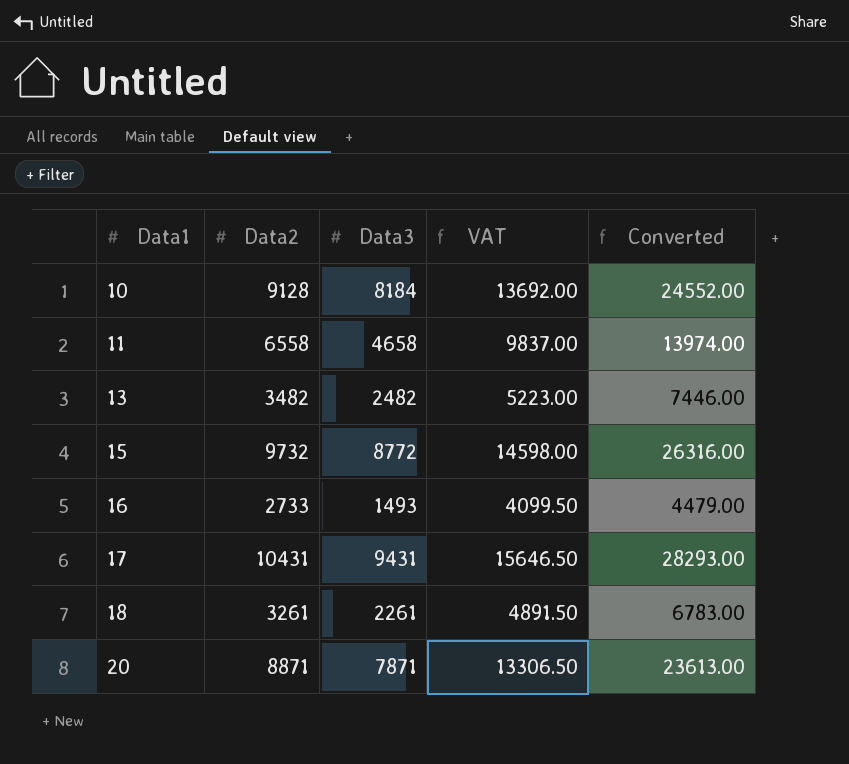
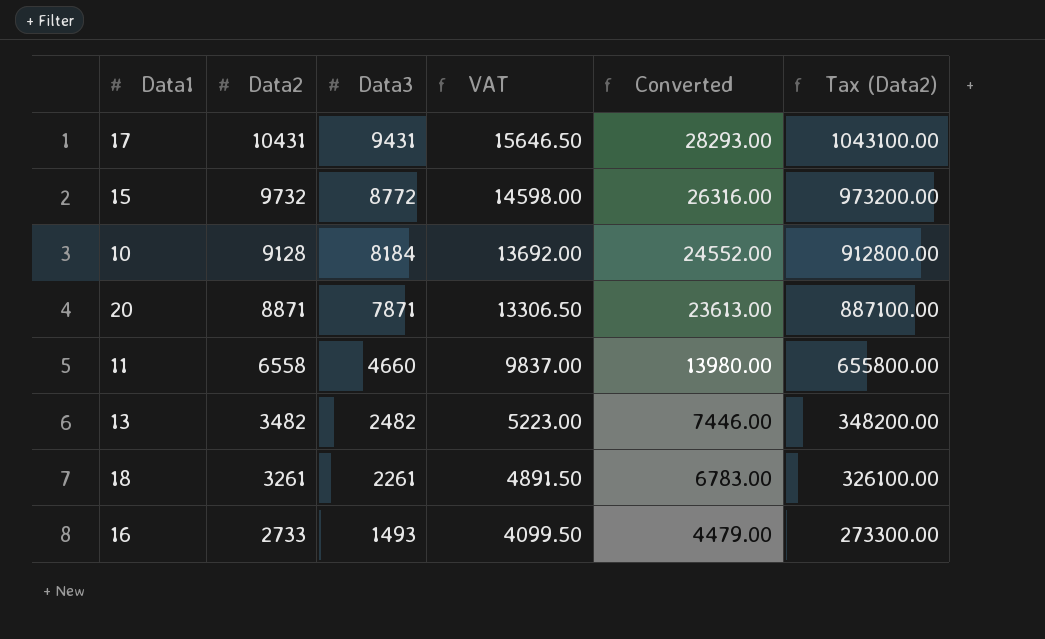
row order: Data1 ascending -> Data2 descending
column Tax (Data2) | formula: none -> [Data2] * 100
11 | Data3: 4658 -> 4660
11 | Converted: 13974.00 -> 13980.00

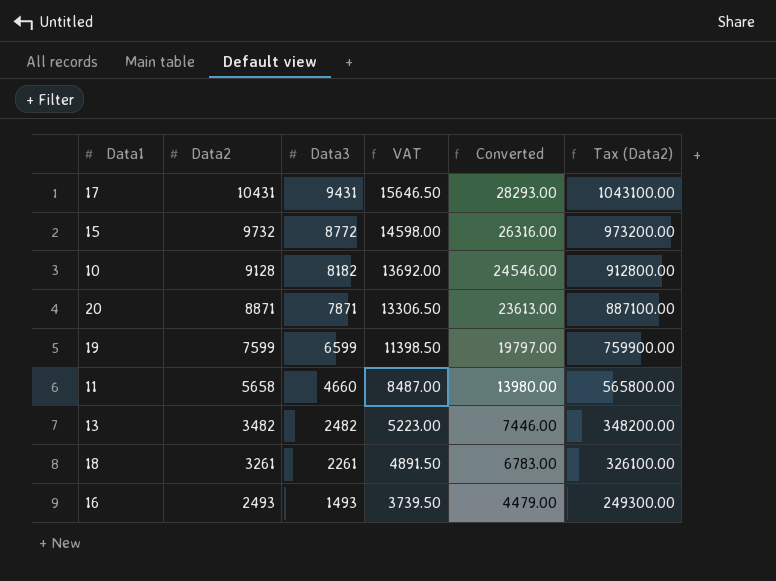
10 | Data3: 8184 -> 8182
10 | Converted: 24552.00 -> 24546.00
row 19: none -> 7599 | 6599 | 11398.50 | 19797.00 | 759900.00
11 | Data2: 6558 -> 5658
11 | VAT: 9837.00 -> 8487.00
11 | Tax (Data2): 655800.00 -> 565800.00
16 | Data2: 2733 -> 2493
16 | VAT: 4099.50 -> 3739.50
16 | Tax (Data2): 273300.00 -> 249300.00

